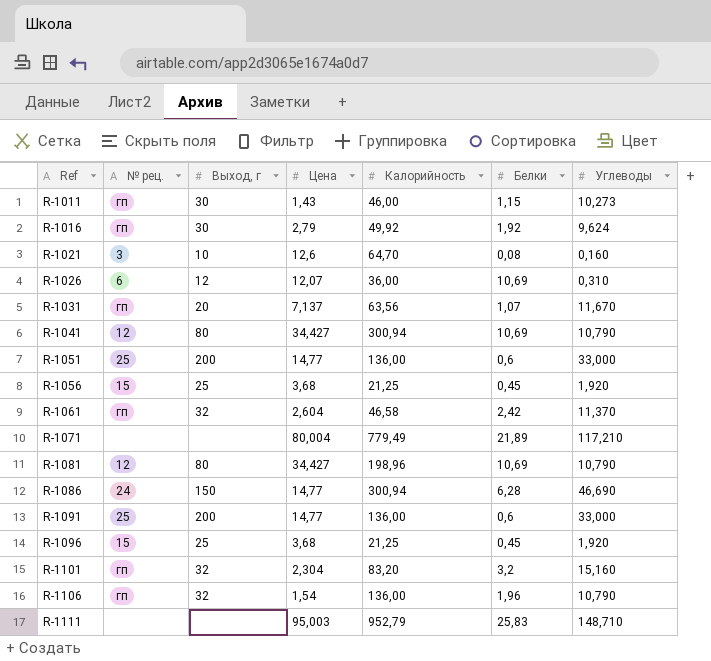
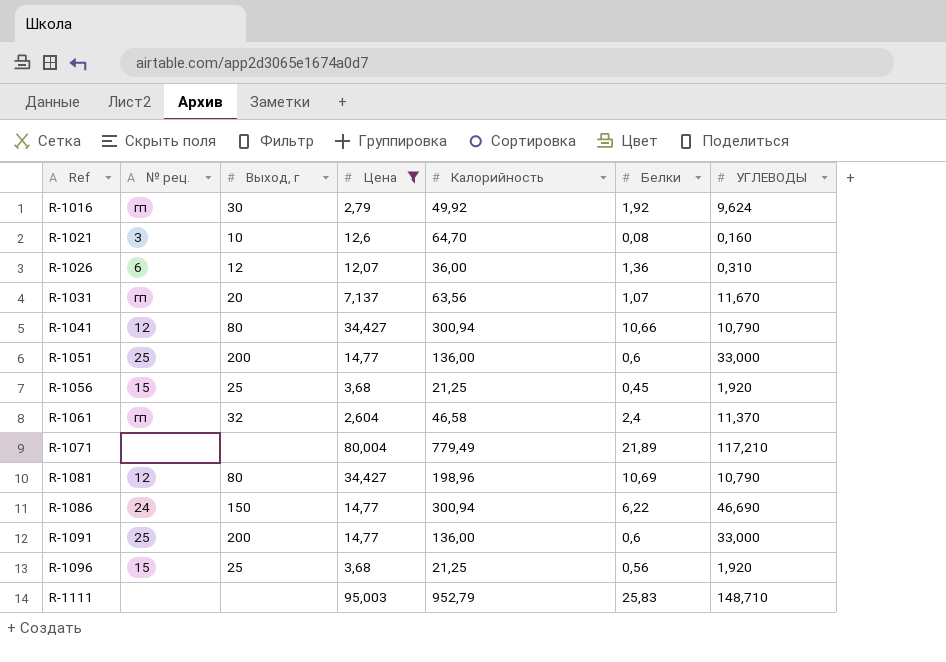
filter: none -> Цена >= 2,604
column name: Углеводы -> УГЛЕВОДЫ
R-1026 | Белки: 10,69 -> 1,36
R-1041 | Белки: 10,69 -> 10,66
R-1061 | Белки: 2,42 -> 2,4
R-1086 | Белки: 6,28 -> 6,22
R-1096 | Белки: 0,45 -> 0,56

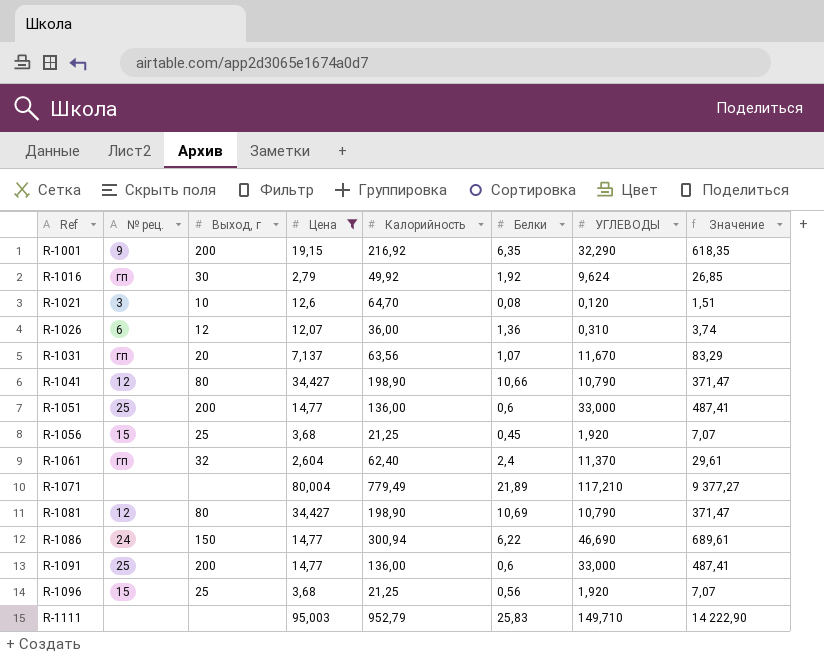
column Значение | formula: none -> [Цена] * [УГЛЕВОДЫ]
row R-1001: none -> 9 | 200 | 19,15 | 216,92 | 6,35 | 32,290 | 618,35
R-1021 | УГЛЕВОДЫ: 0,160 -> 0,120
R-1041 | Калорийность: 300,94 -> 198,90
R-1061 | Калорийность: 46,58 -> 62,40
R-1081 | Калорийность: 198,96 -> 198,90
R-1111 | УГЛЕВОДЫ: 148,710 -> 149,710

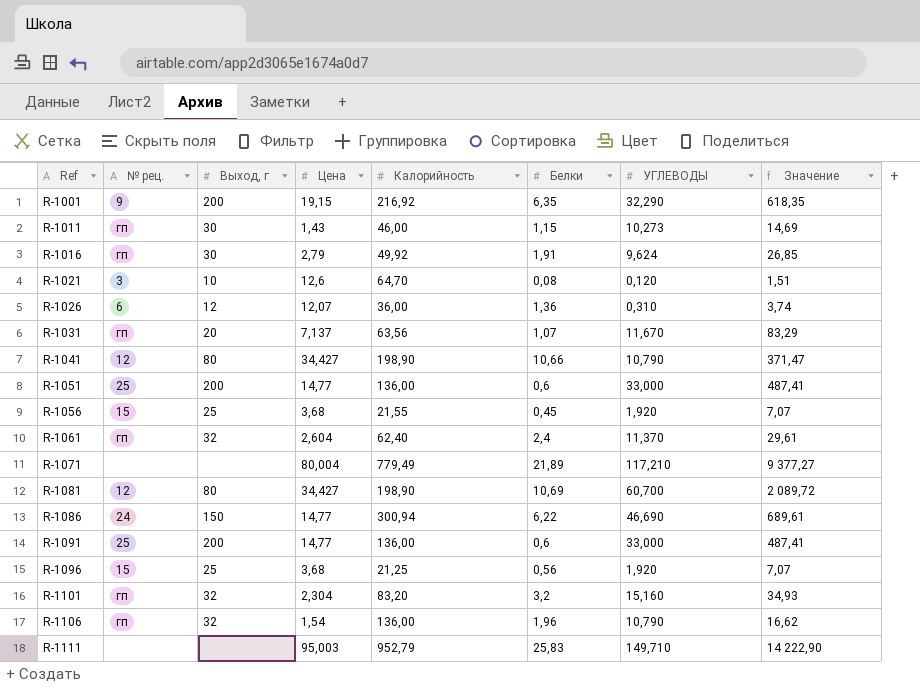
filter: Цена >= 2,604 -> none
R-1016 | Белки: 1,92 -> 1,91
R-1056 | Калорийность: 21,25 -> 21,55
R-1081 | УГЛЕВОДЫ: 10,790 -> 60,700
R-1081 | Значение: 371,47 -> 2 089,72

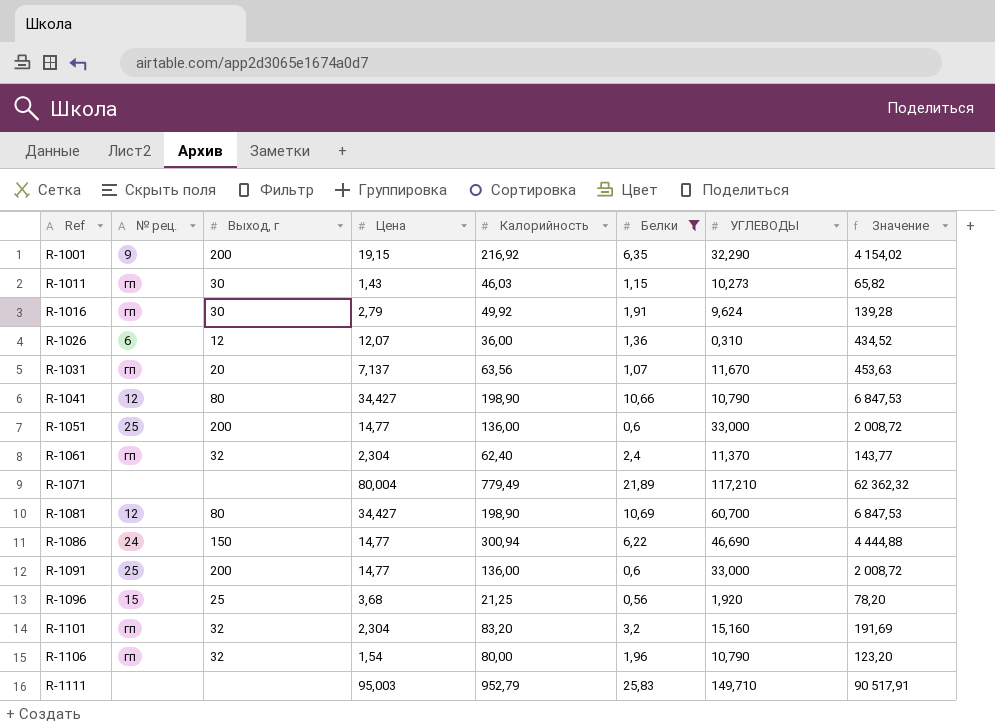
filter: none -> Белки >= 0,56
column Значение | formula: [Цена] * [УГЛЕВОДЫ] -> [Цена] * [Калорийность]
R-1011 | Калорийность: 46,00 -> 46,03
R-1061 | Цена: 2,604 -> 2,304
R-1106 | Калорийность: 136,00 -> 80,00

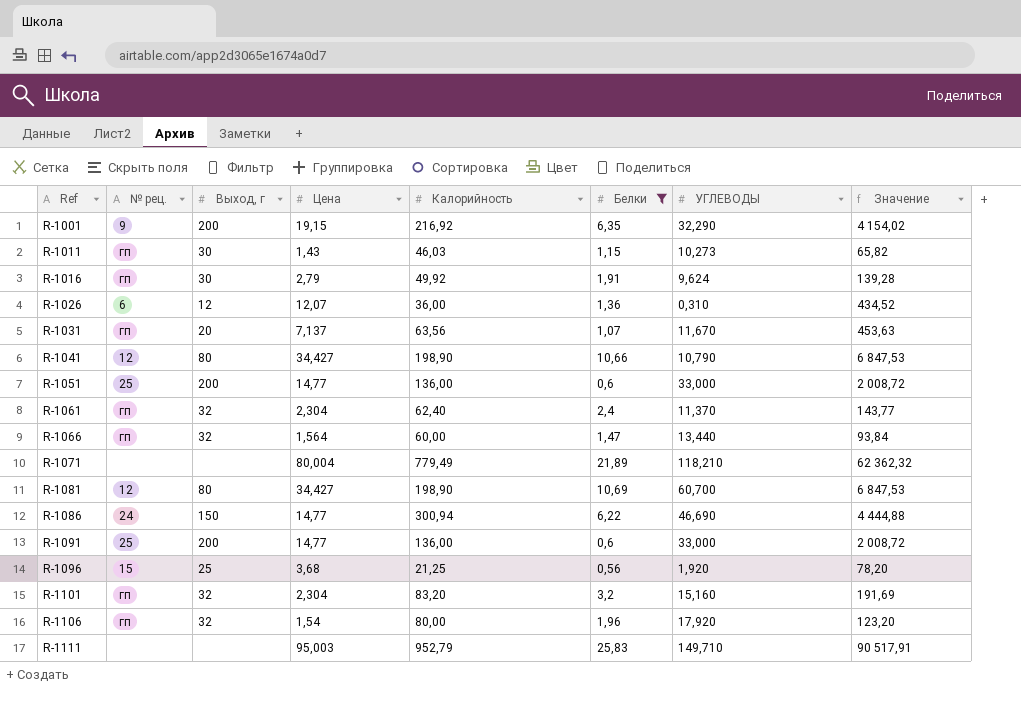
row R-1066: none -> гп | 32 | 1,564 | 60,00 | 1,47 | 13,440 | 93,84
R-1071 | УГЛЕВОДЫ: 117,210 -> 118,210
R-1106 | УГЛЕВОДЫ: 10,790 -> 17,920

